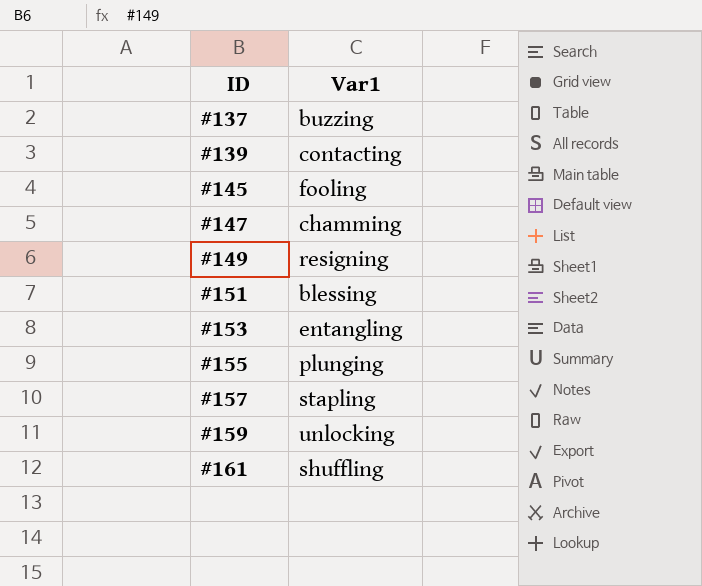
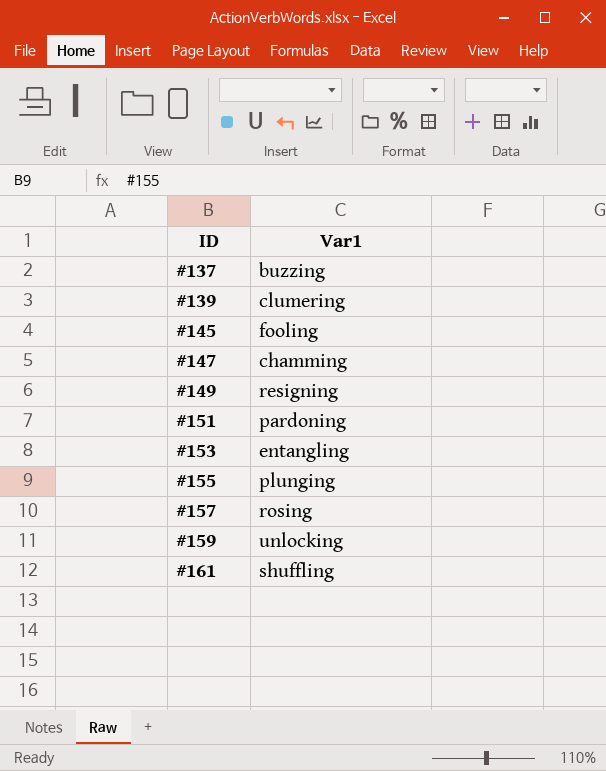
#139 | Var1: contacting -> clumering
#151 | Var1: blessing -> pardoning
#157 | Var1: stapling -> rosing

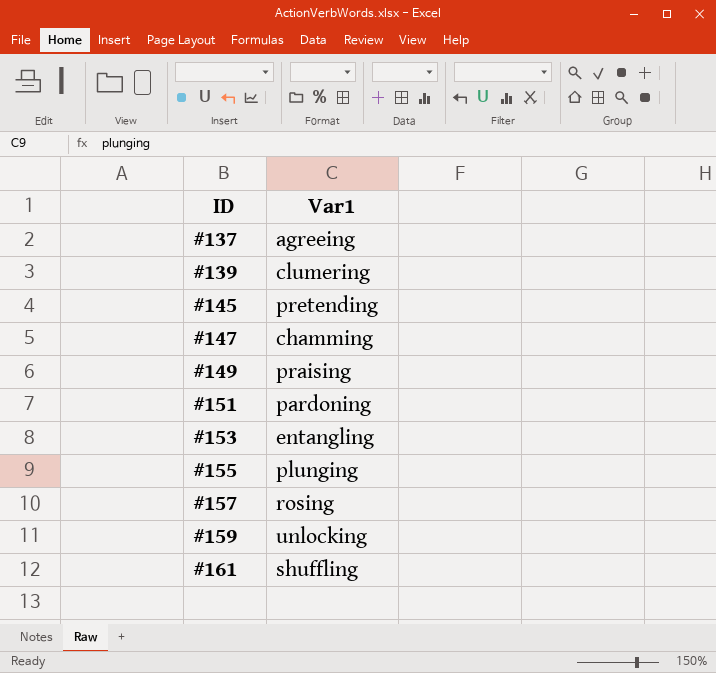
#137 | Var1: buzzing -> agreeing
#145 | Var1: fooling -> pretending
#149 | Var1: resigning -> praising

